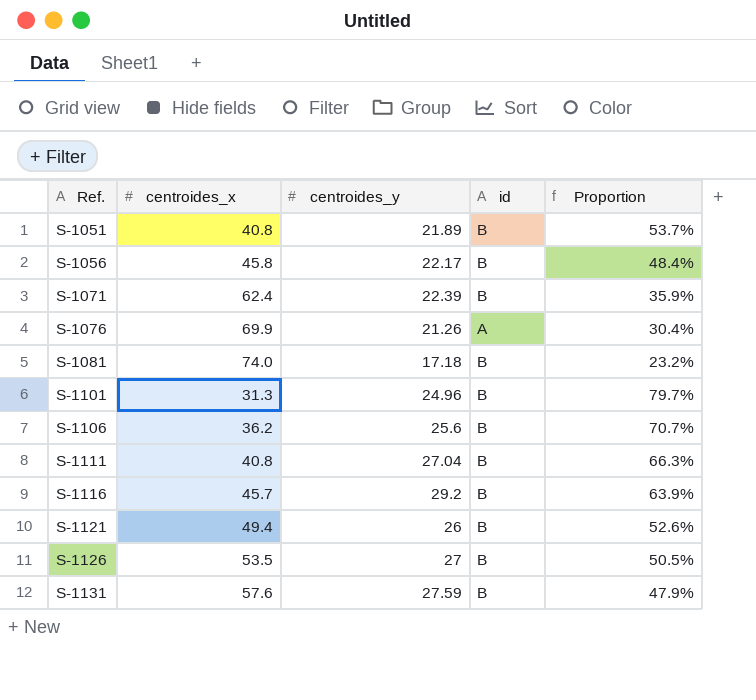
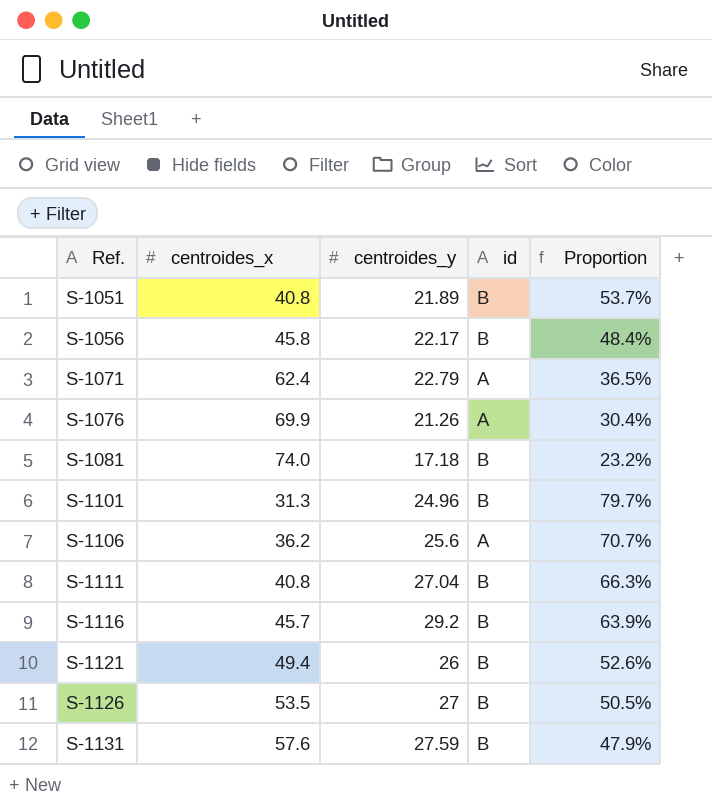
S-1071 | centroides_y: 22.39 -> 22.79
S-1071 | id: B -> A
S-1071 | Proportion: 35.9% -> 36.5%
S-1106 | id: B -> A

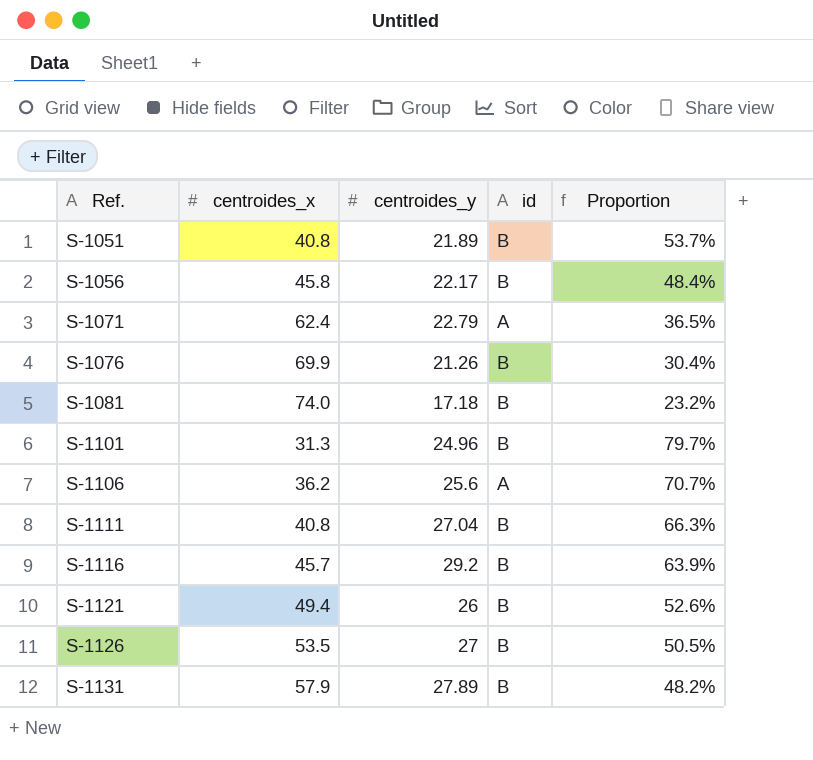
S-1076 | id: A -> B
S-1131 | centroides_x: 57.6 -> 57.9
S-1131 | centroides_y: 27.59 -> 27.89
S-1131 | Proportion: 47.9% -> 48.2%

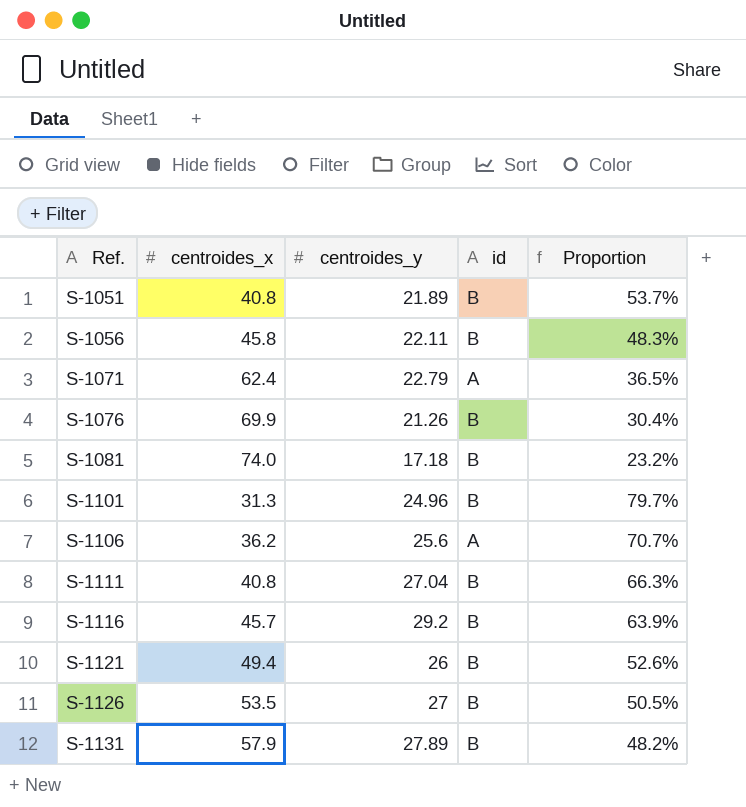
S-1056 | centroides_y: 22.17 -> 22.11
S-1056 | Proportion: 48.4% -> 48.3%

